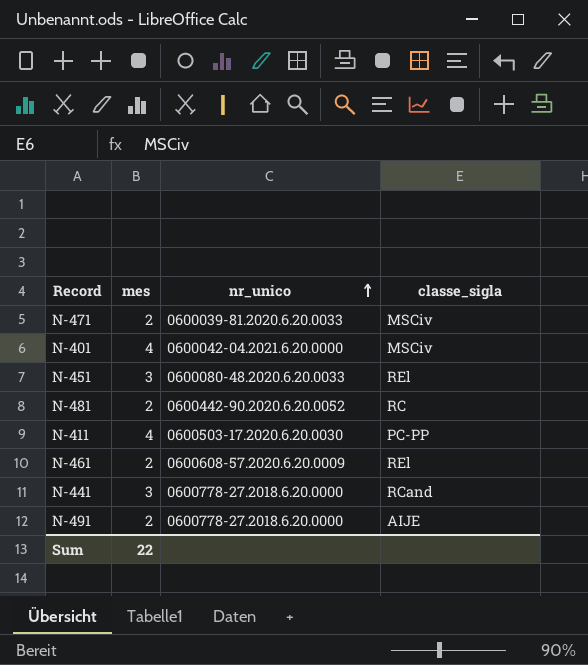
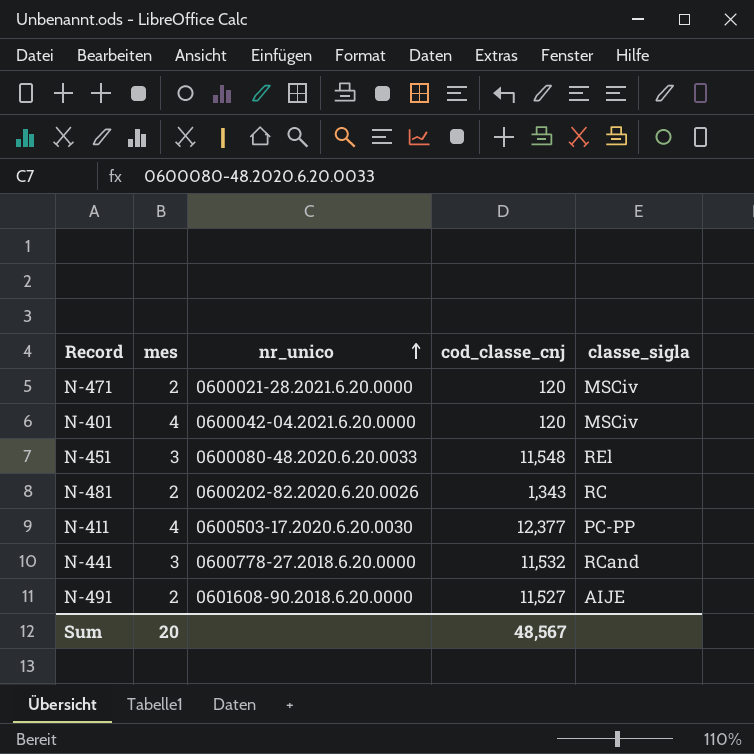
column cod_classe_cnj | position: none -> 4
row N-461: 2 | 0600608-57.2020.6.20.0009 | REl -> none
N-471 | nr_unico: 0600039-81.2020.6.20.0033 -> 0600021-28.2021.6.20.0000
N-481 | nr_unico: 0600442-90.2020.6.20.0052 -> 0600202-82.2020.6.20.0026
N-491 | nr_unico: 0600778-27.2018.6.20.0000 -> 0601608-90.2018.6.20.0000
Sum | mes: 22 -> 20

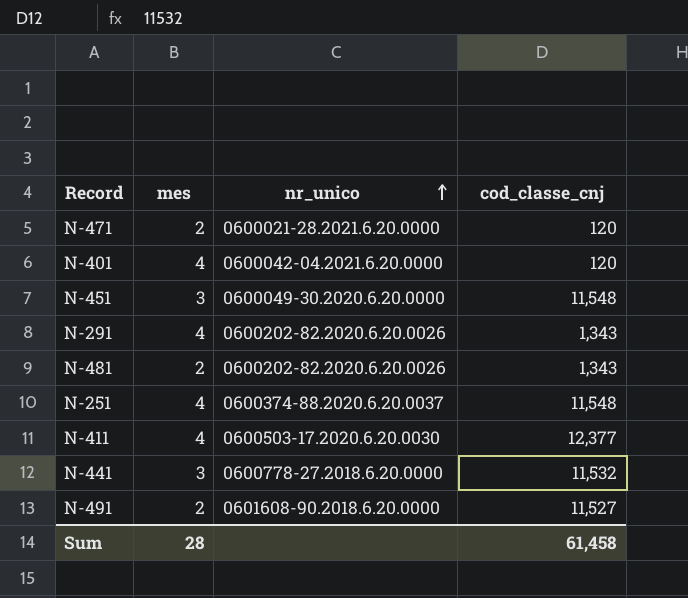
column classe_sigla | position: 5 -> none
N-451 | nr_unico: 0600080-48.2020.6.20.0033 -> 0600049-30.2020.6.20.0000
row N-291: none -> 4 | 0600202-82.2020.6.20.0026 | 1,343
row N-251: none -> 4 | 0600374-88.2020.6.20.0037 | 11,548
Sum | mes: 20 -> 28
Sum | cod_classe_cnj: 48,567 -> 61,458

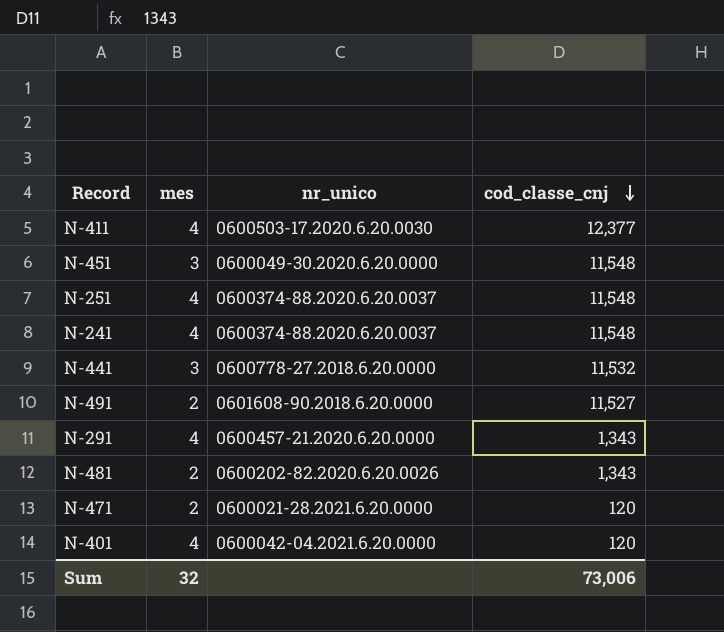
row order: nr_unico ascending -> cod_classe_cnj descending
row N-241: none -> 4 | 0600374-88.2020.6.20.0037 | 11,548
N-291 | nr_unico: 0600202-82.2020.6.20.0026 -> 0600457-21.2020.6.20.0000
Sum | mes: 28 -> 32
Sum | cod_classe_cnj: 61,458 -> 73,006

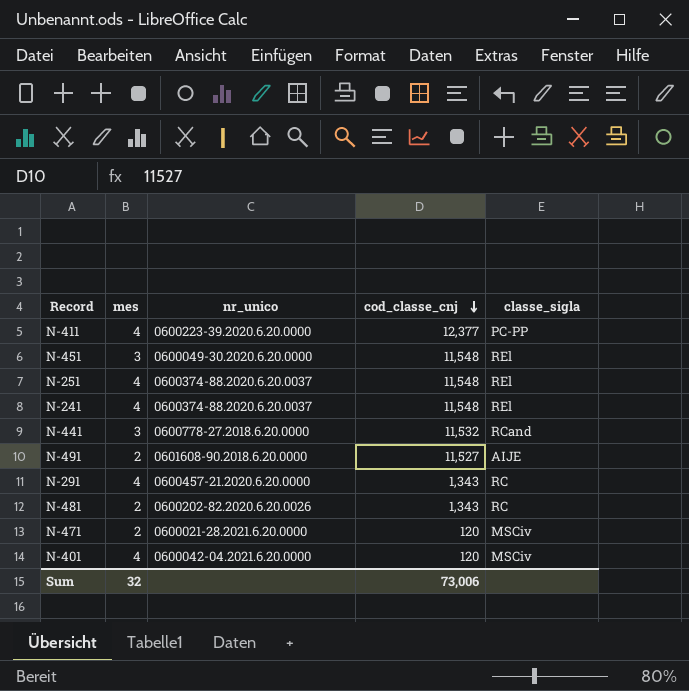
column classe_sigla | position: none -> 5
N-411 | nr_unico: 0600503-17.2020.6.20.0030 -> 0600223-39.2020.6.20.0000

